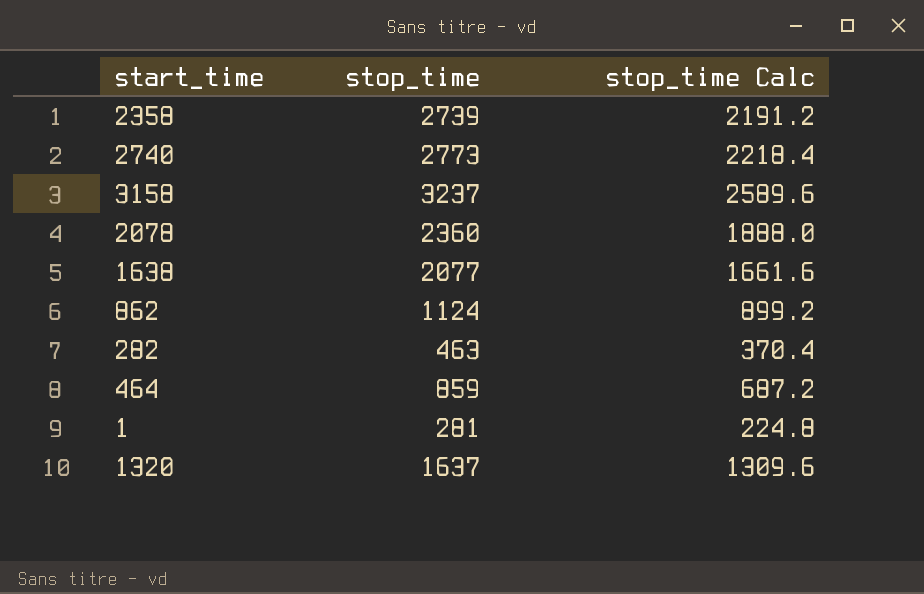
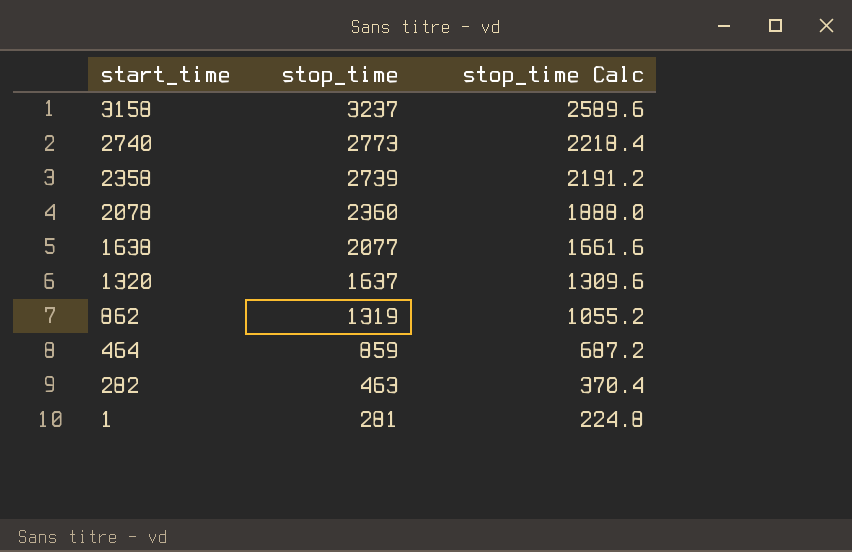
row order: none -> start_time descending
862 | stop_time: 1124 -> 1319
862 | stop_time Calc: 899.2 -> 1055.2

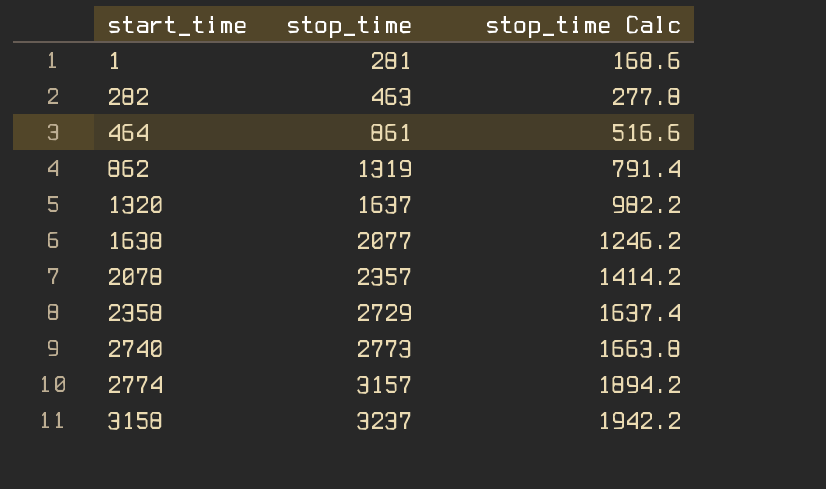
row order: start_time descending -> start_time ascending
column stop_time Calc | formula: [stop_time] * 0.8 -> [stop_time] * 0.6
464 | stop_time: 859 -> 861
2078 | stop_time: 2360 -> 2357
2358 | stop_time: 2739 -> 2729
row 2774: none -> 3157 | 1894.2

